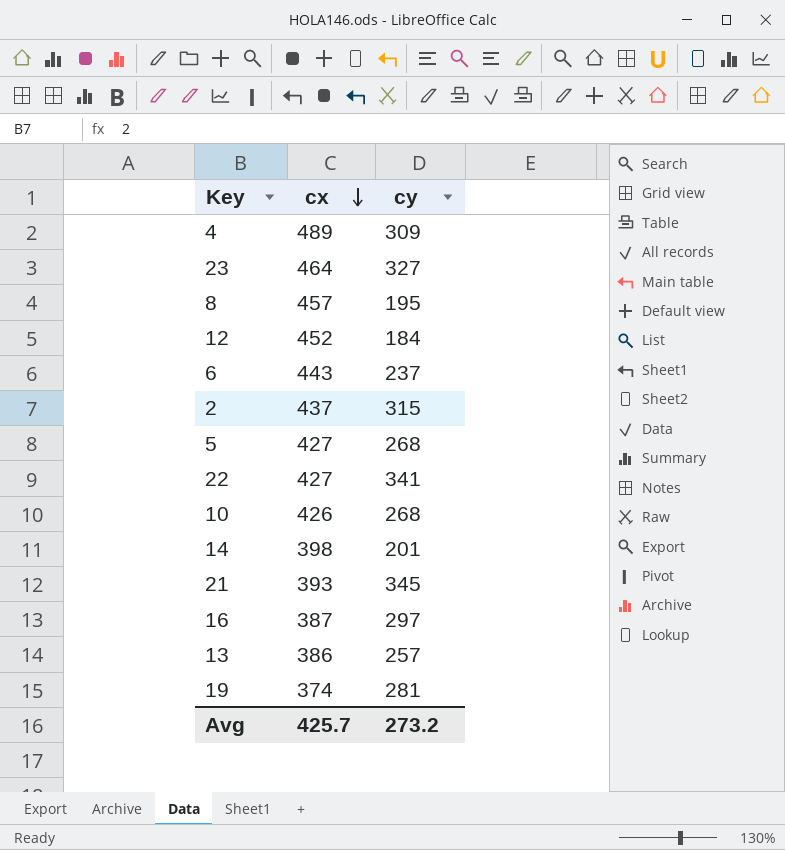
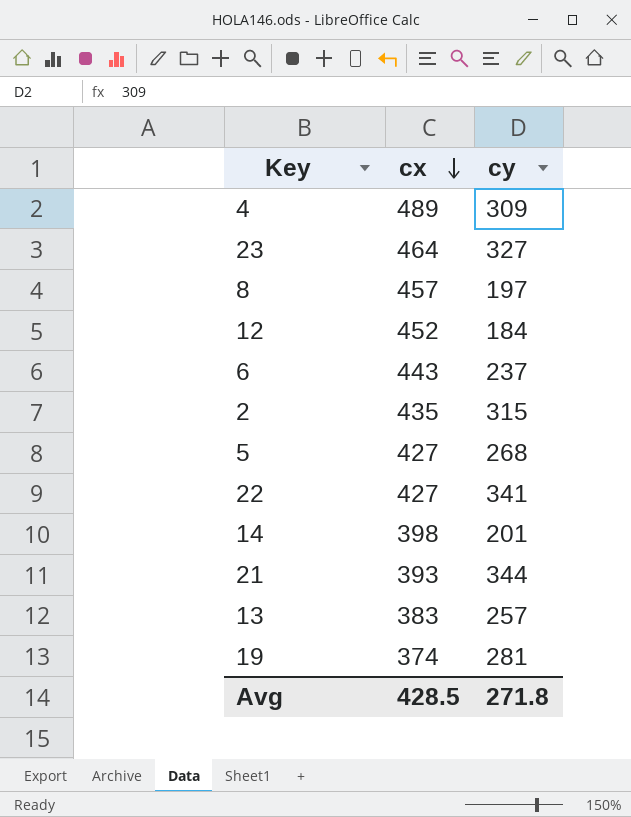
row 10: 426 | 268 -> none
row 16: 387 | 297 -> none
8 | cy: 195 -> 197
2 | cx: 437 -> 435
21 | cy: 345 -> 344
13 | cx: 386 -> 383
Avg | cx: 425.7 -> 428.5
Avg | cy: 273.2 -> 271.8

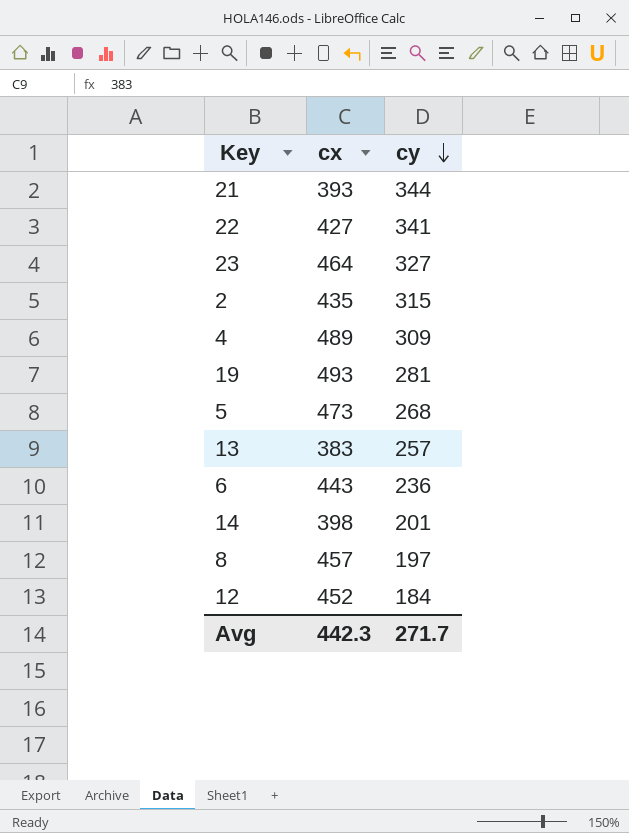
row order: cx descending -> cy descending
19 | cx: 374 -> 493
5 | cx: 427 -> 473
6 | cy: 237 -> 236
Avg | cx: 428.5 -> 442.3
Avg | cy: 271.8 -> 271.7

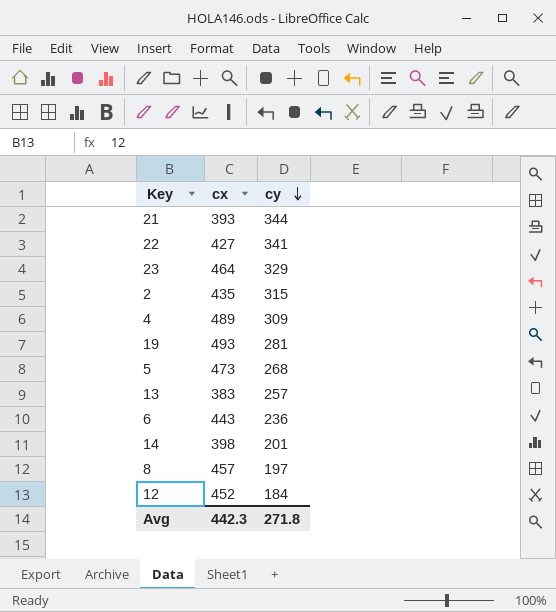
23 | cy: 327 -> 329
Avg | cy: 271.7 -> 271.8

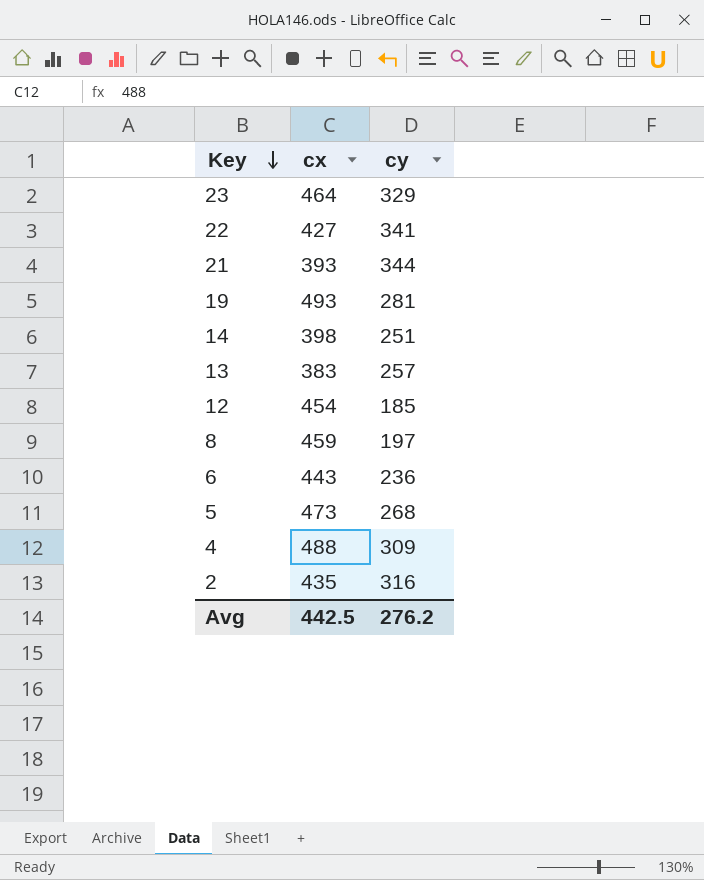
row order: cy descending -> Key descending
14 | cy: 201 -> 251
12 | cx: 452 -> 454
12 | cy: 184 -> 185
8 | cx: 457 -> 459
4 | cx: 489 -> 488
2 | cy: 315 -> 316
Avg | cx: 442.3 -> 442.5
Avg | cy: 271.8 -> 276.2

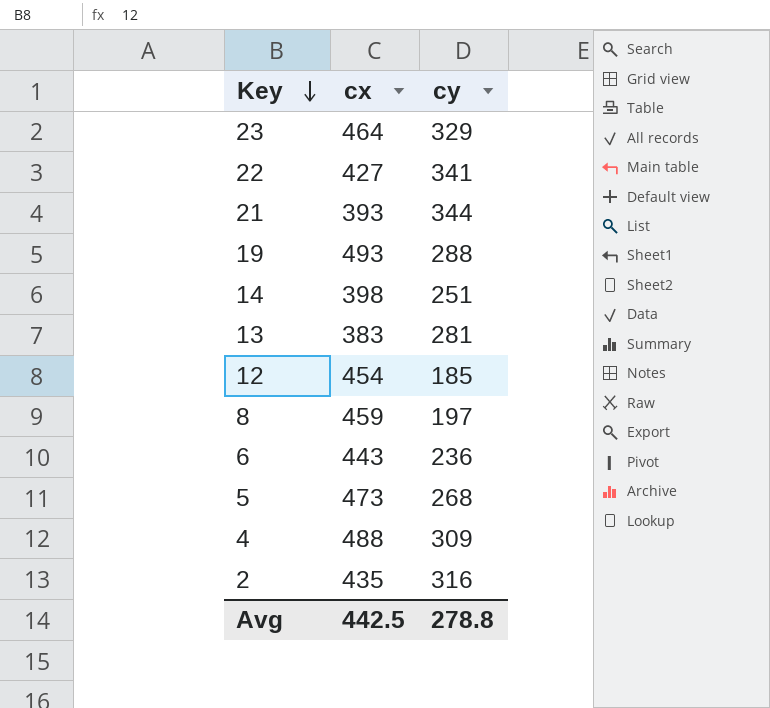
19 | cy: 281 -> 288
13 | cy: 257 -> 281
Avg | cy: 276.2 -> 278.8

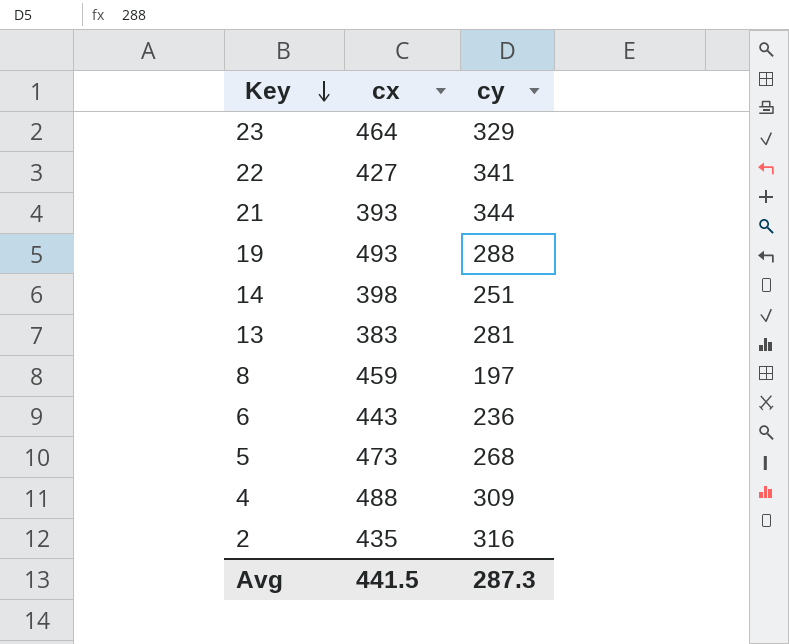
row 12: 454 | 185 -> none
Avg | cx: 442.5 -> 441.5
Avg | cy: 278.8 -> 287.3

